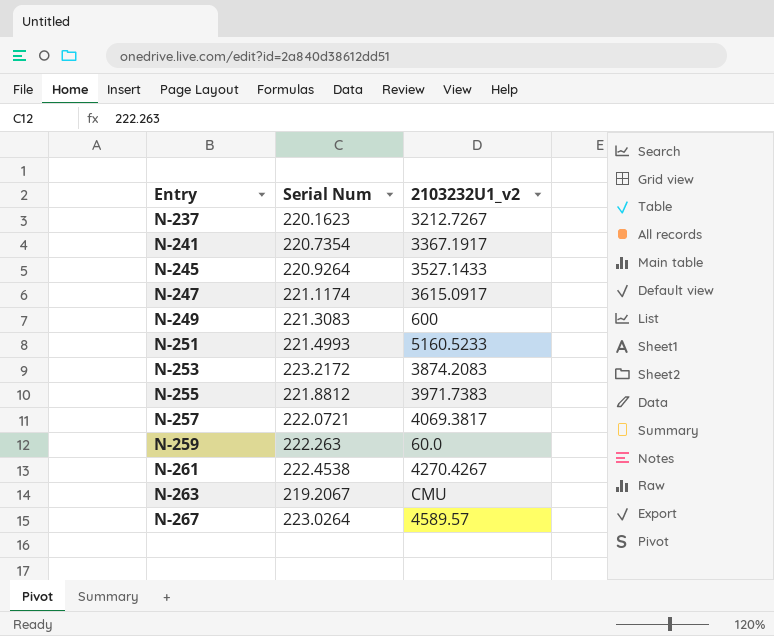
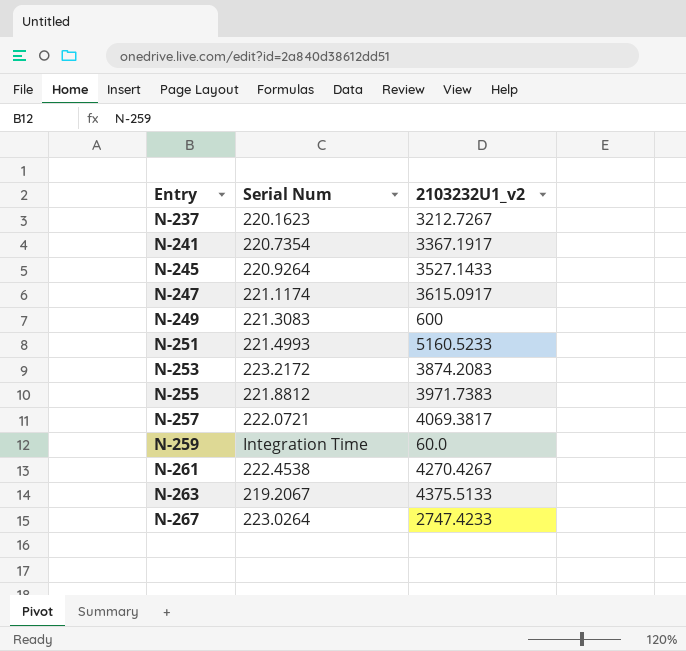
N-259 | Serial Num: 222.263 -> Integration Time
N-263 | 2103232U1_v2: CMU -> 4375.5133
N-267 | 2103232U1_v2: 4589.57 -> 2747.4233

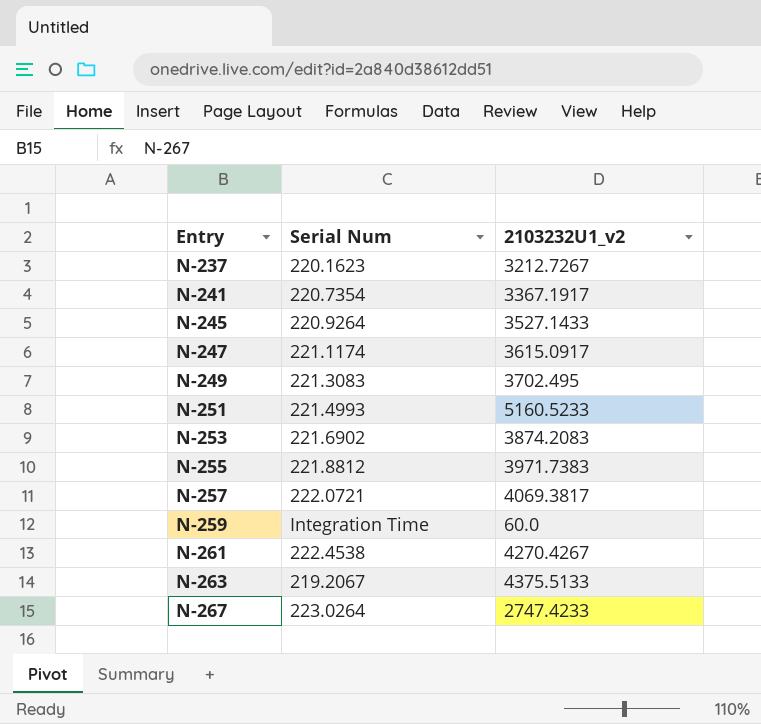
N-249 | 2103232U1_v2: 600 -> 3702.495
N-253 | Serial Num: 223.2172 -> 221.6902

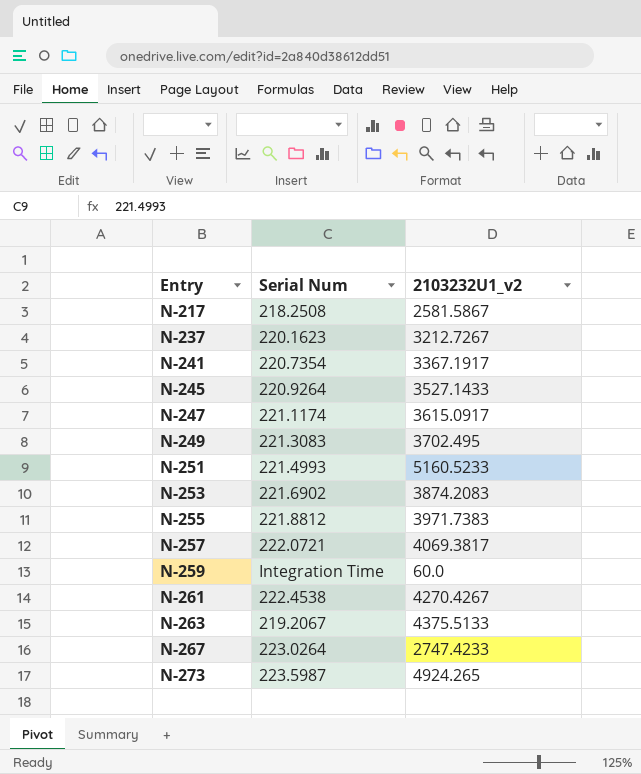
row N-217: none -> 218.2508 | 2581.5867
row N-273: none -> 223.5987 | 4924.265

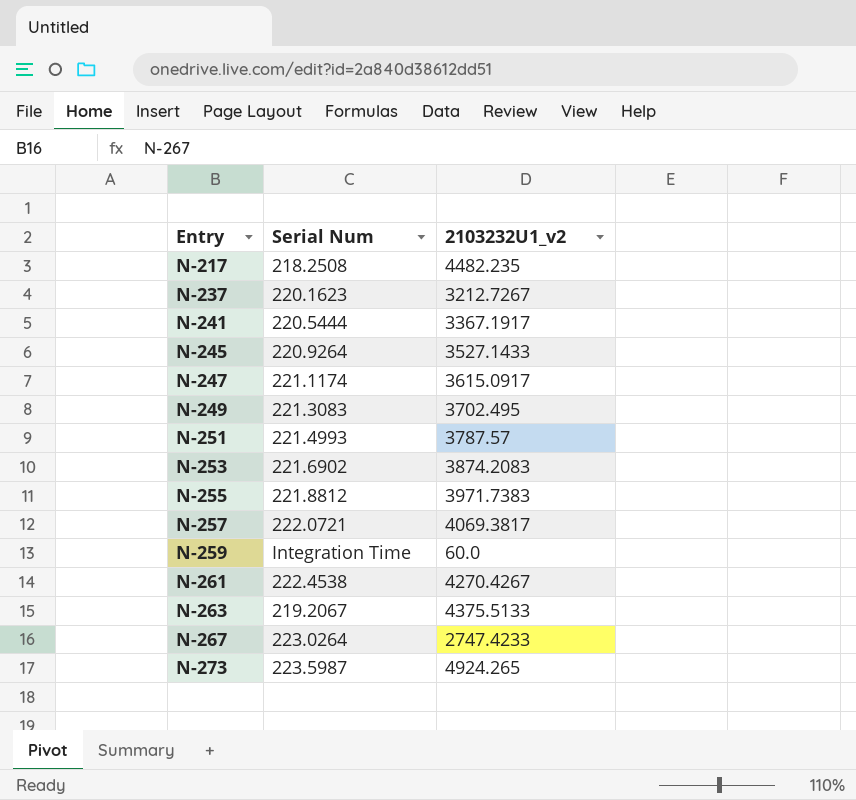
N-217 | 2103232U1_v2: 2581.5867 -> 4482.235
N-241 | Serial Num: 220.7354 -> 220.5444
N-251 | 2103232U1_v2: 5160.5233 -> 3787.57

